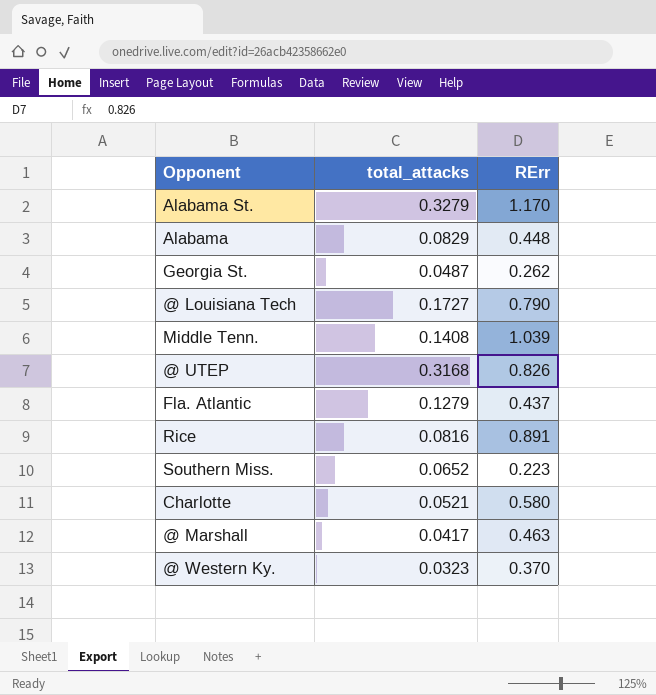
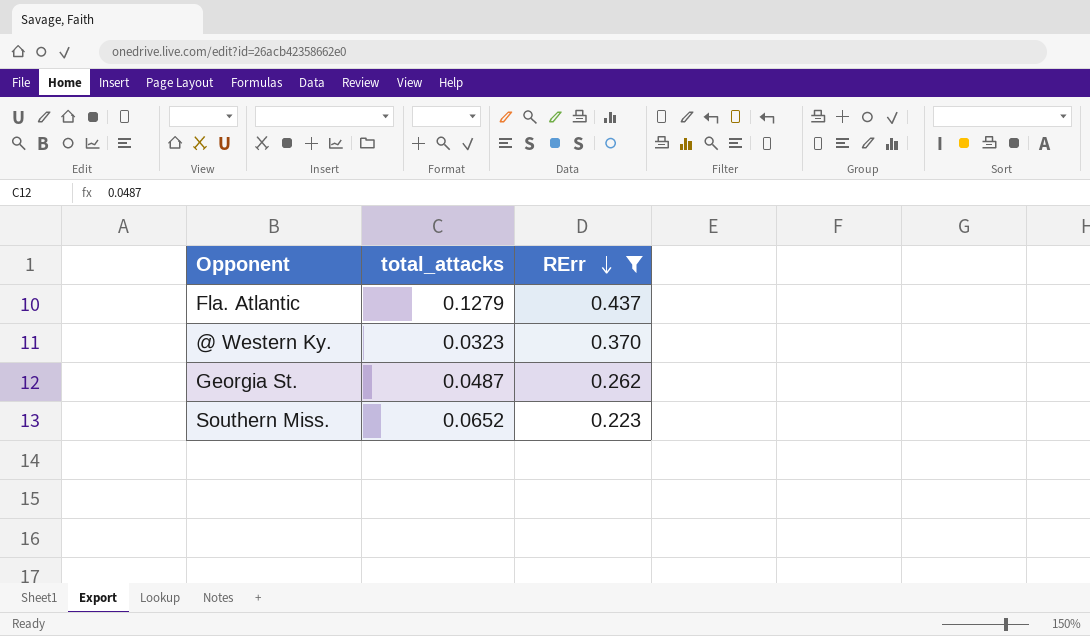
filter: none -> RErr <= 0.437
row order: none -> RErr descending

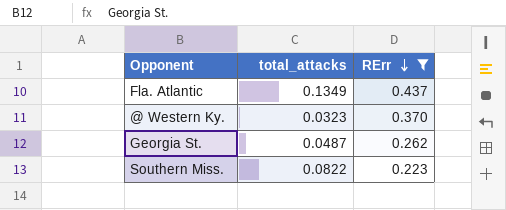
Fla. Atlantic | total_attacks: 0.1279 -> 0.1349
Southern Miss. | total_attacks: 0.0652 -> 0.0822

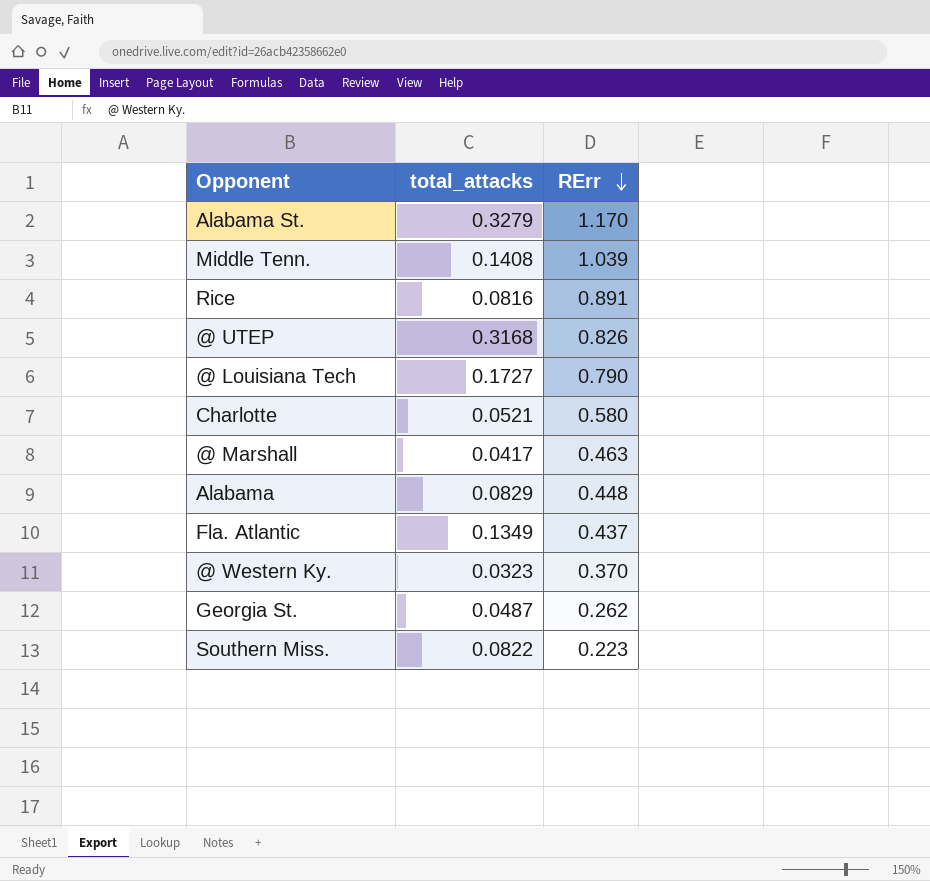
filter: RErr <= 0.437 -> none

